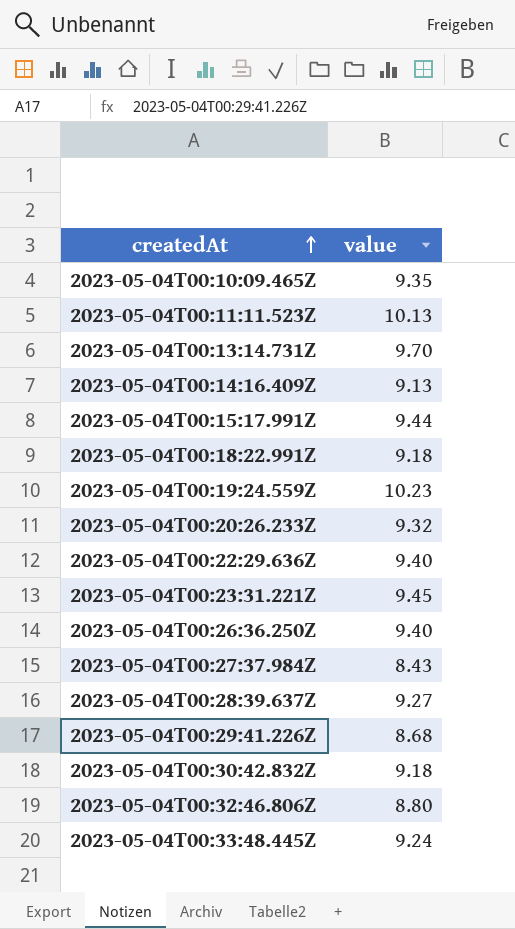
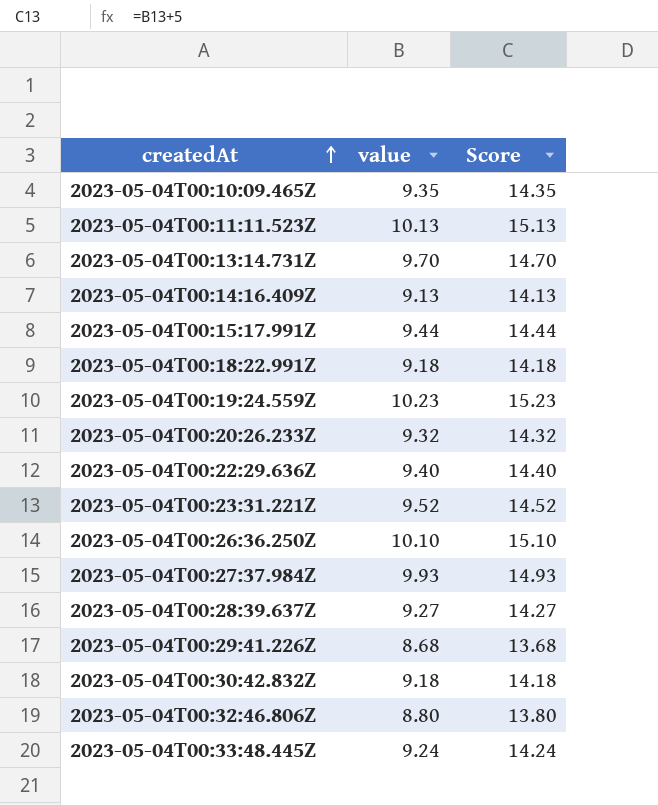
column Score | formula: none -> [value] + 5
2023-05-04T00:23:31.221Z | value: 9.45 -> 9.52
2023-05-04T00:26:36.250Z | value: 9.40 -> 10.10
2023-05-04T00:27:37.984Z | value: 8.43 -> 9.93

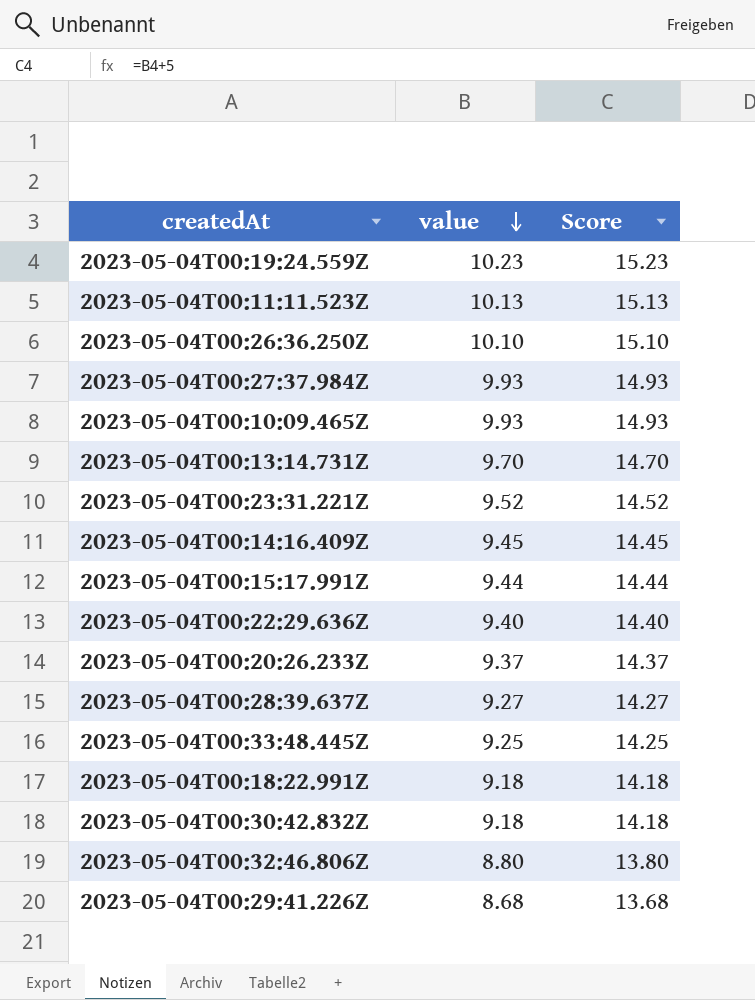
row order: createdAt ascending -> value descending
2023-05-04T00:10:09.465Z | value: 9.35 -> 9.93
2023-05-04T00:10:09.465Z | Score: 14.35 -> 14.93
2023-05-04T00:14:16.409Z | value: 9.13 -> 9.45
2023-05-04T00:14:16.409Z | Score: 14.13 -> 14.45
2023-05-04T00:20:26.233Z | value: 9.32 -> 9.37
2023-05-04T00:20:26.233Z | Score: 14.32 -> 14.37
2023-05-04T00:33:48.445Z | value: 9.24 -> 9.25
2023-05-04T00:33:48.445Z | Score: 14.24 -> 14.25

